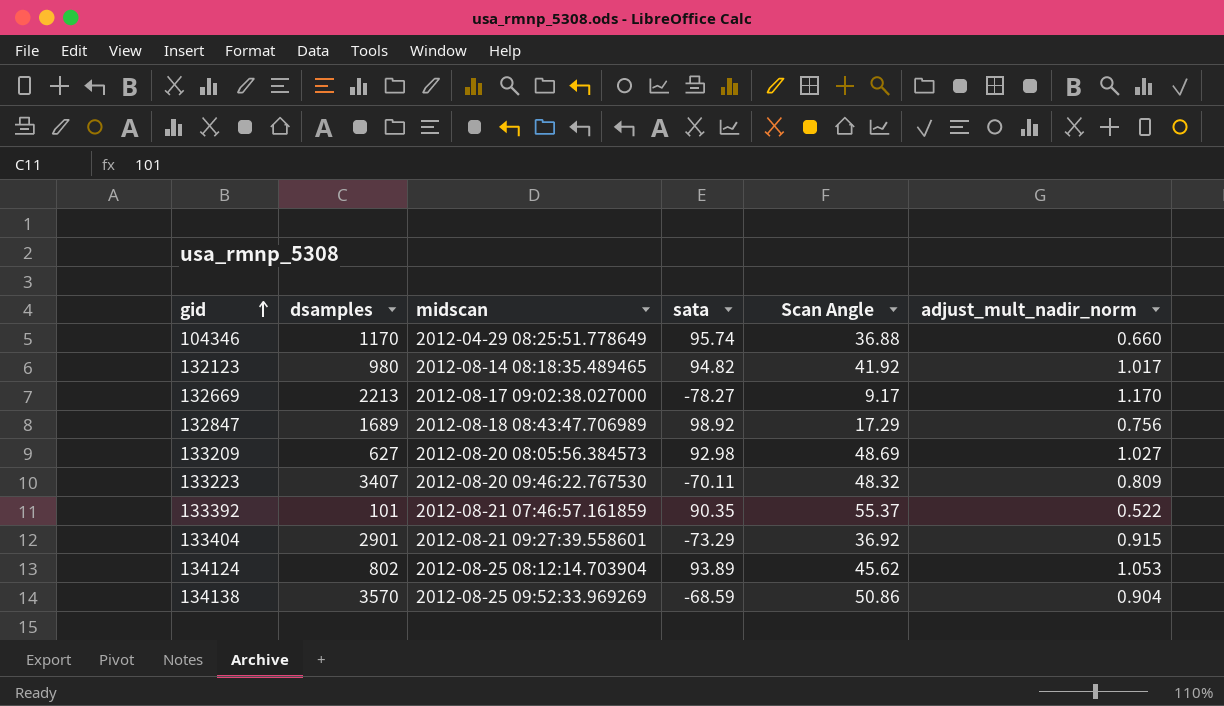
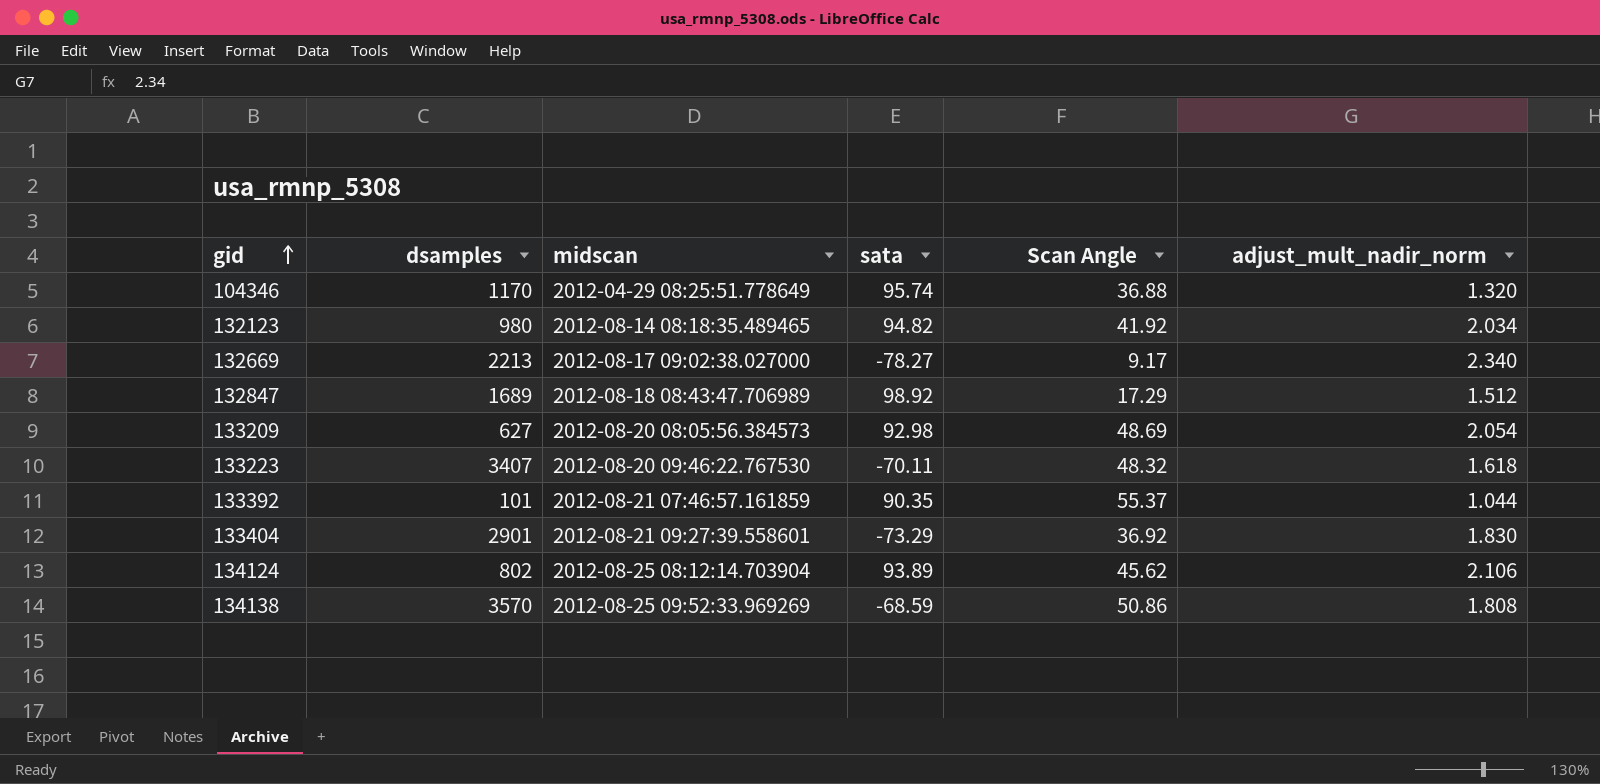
104346 | adjust_mult_nadir_norm: 0.660 -> 1.320
132123 | adjust_mult_nadir_norm: 1.017 -> 2.034
132669 | adjust_mult_nadir_norm: 1.170 -> 2.340
132847 | adjust_mult_nadir_norm: 0.756 -> 1.512
133209 | adjust_mult_nadir_norm: 1.027 -> 2.054
133223 | adjust_mult_nadir_norm: 0.809 -> 1.618
133392 | adjust_mult_nadir_norm: 0.522 -> 1.044
133404 | adjust_mult_nadir_norm: 0.915 -> 1.830
134124 | adjust_mult_nadir_norm: 1.053 -> 2.106
134138 | adjust_mult_nadir_norm: 0.904 -> 1.808

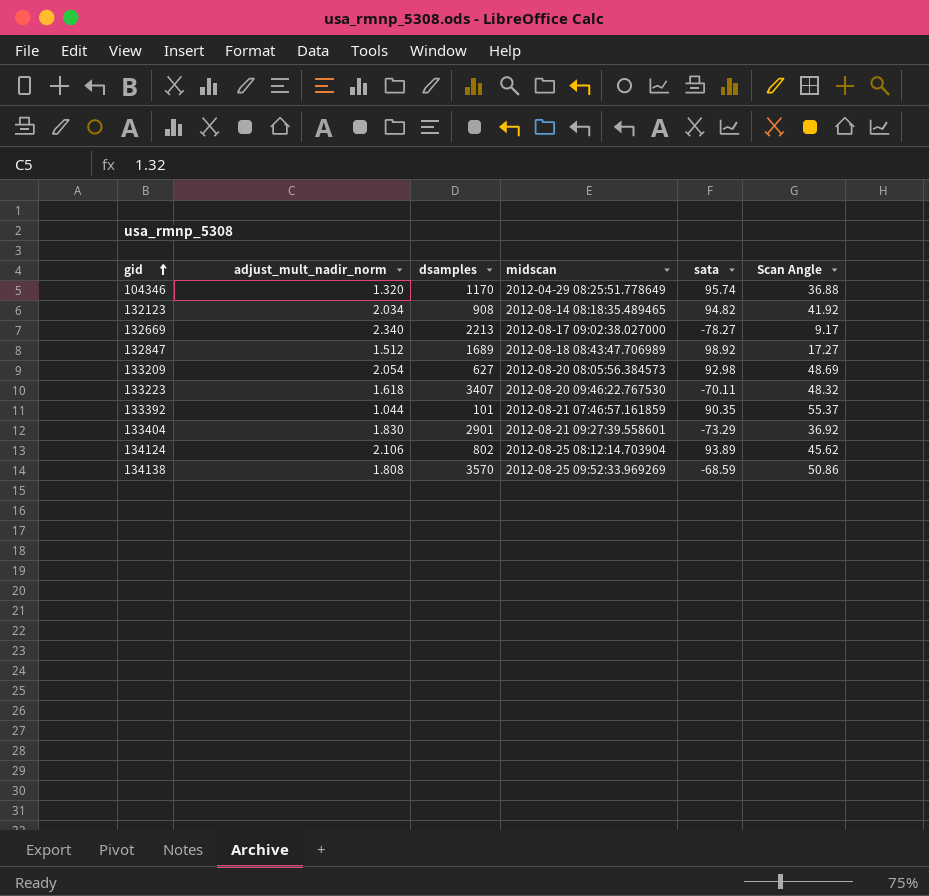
column adjust_mult_nadir_norm | position: 6 -> 2
132123 | dsamples: 980 -> 908
132847 | Scan Angle: 17.29 -> 17.27

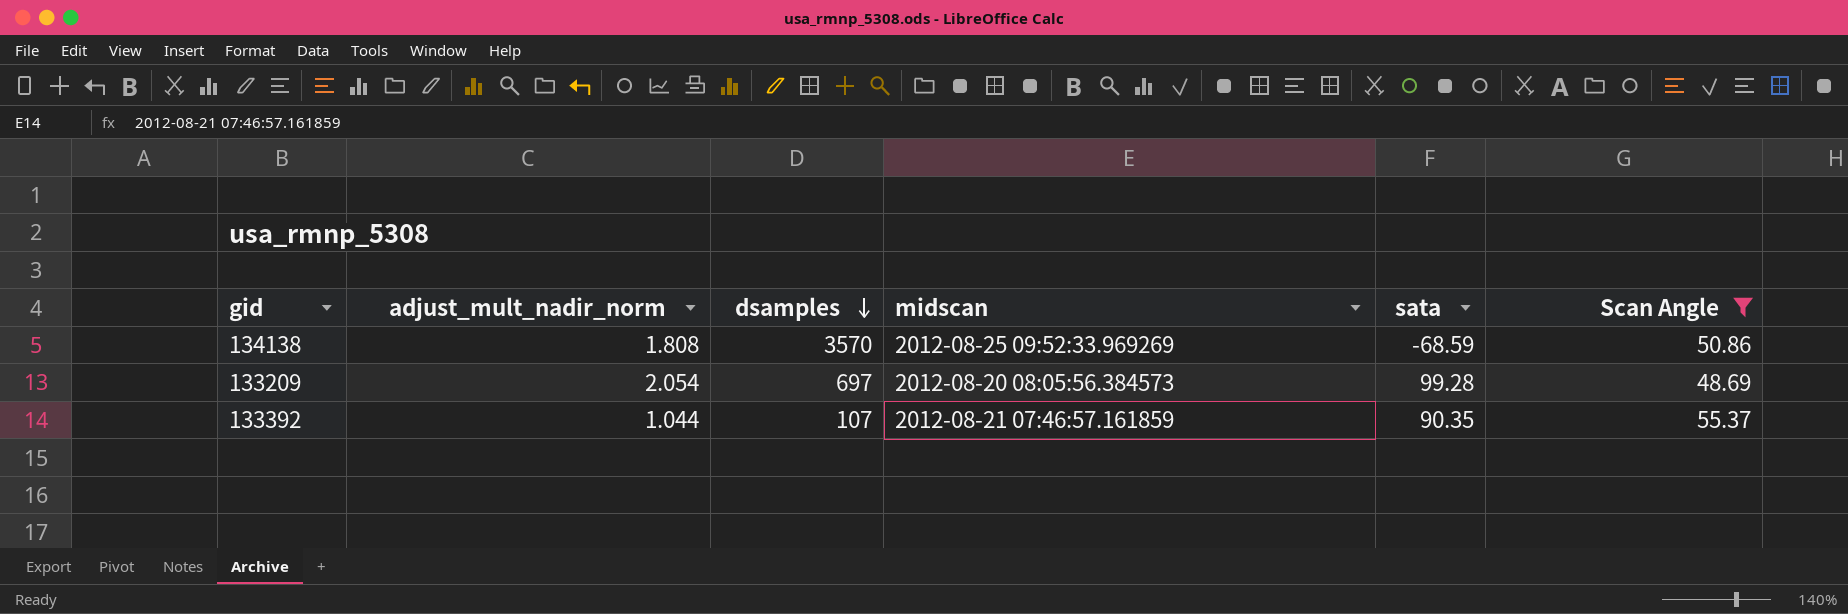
filter: none -> Scan Angle >= 48.69
row order: gid ascending -> dsamples descending
133209 | dsamples: 627 -> 697
133209 | sata: 92.98 -> 99.28
133392 | dsamples: 101 -> 107

